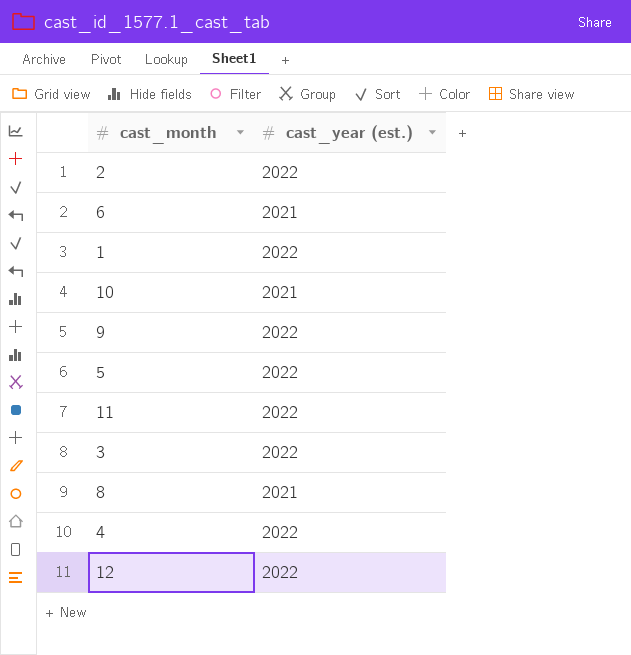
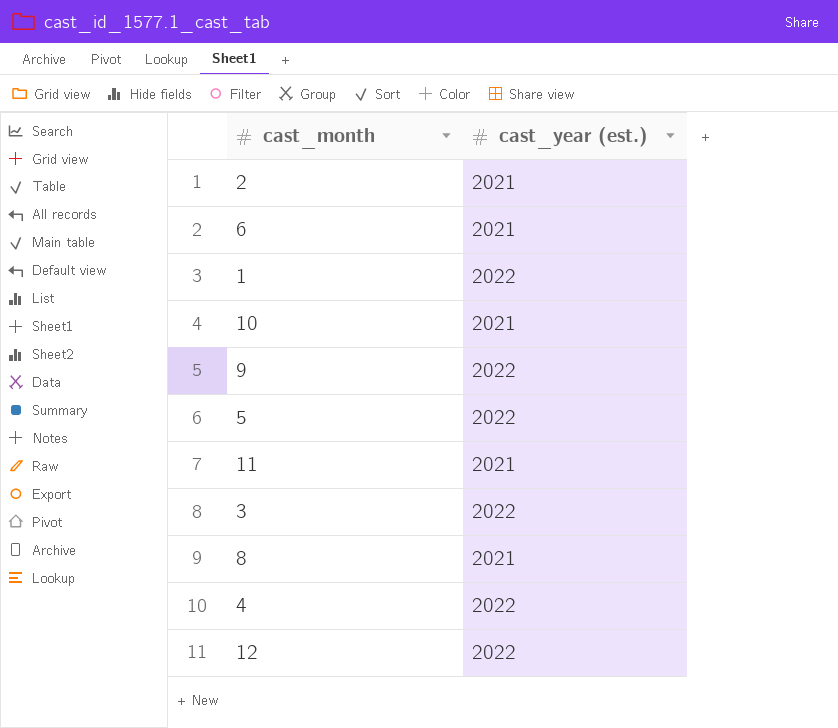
2 | cast_year (est.): 2022 -> 2021
11 | cast_year (est.): 2022 -> 2021

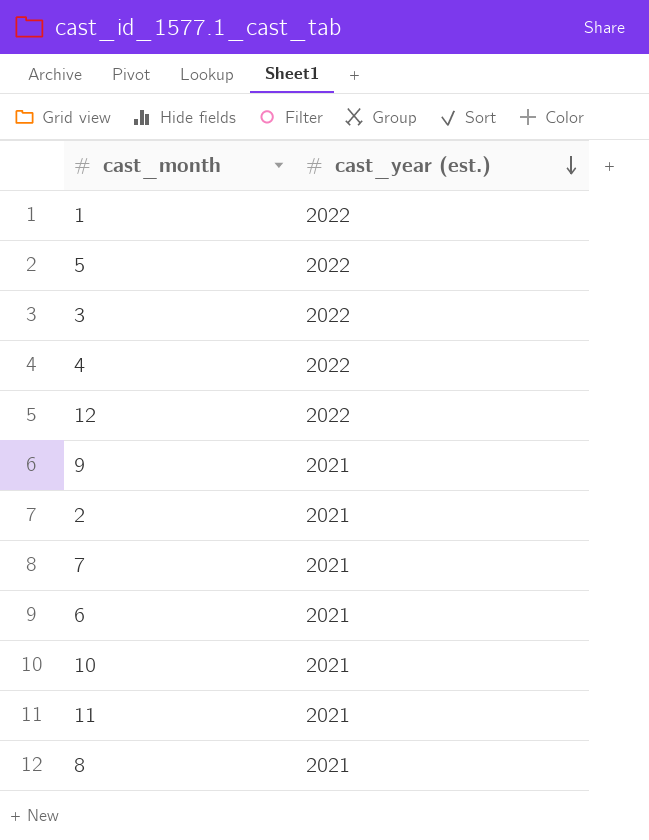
row order: none -> cast_year (est.) descending
9 | cast_year (est.): 2022 -> 2021
row 7: none -> 2021

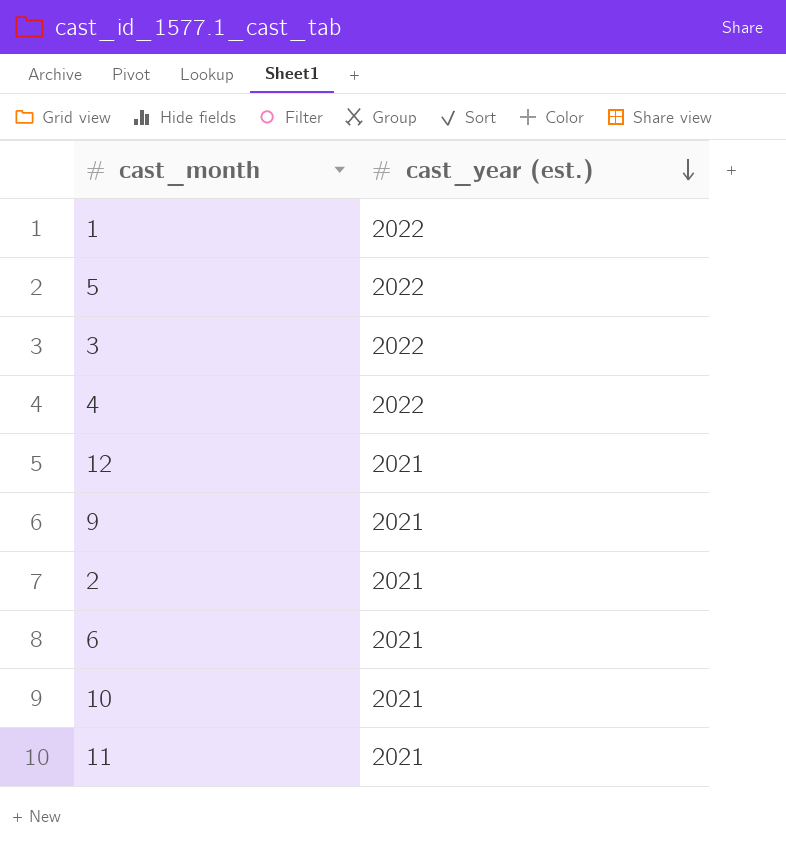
row 7: 2021 -> none
row 8: 2021 -> none
12 | cast_year (est.): 2022 -> 2021

